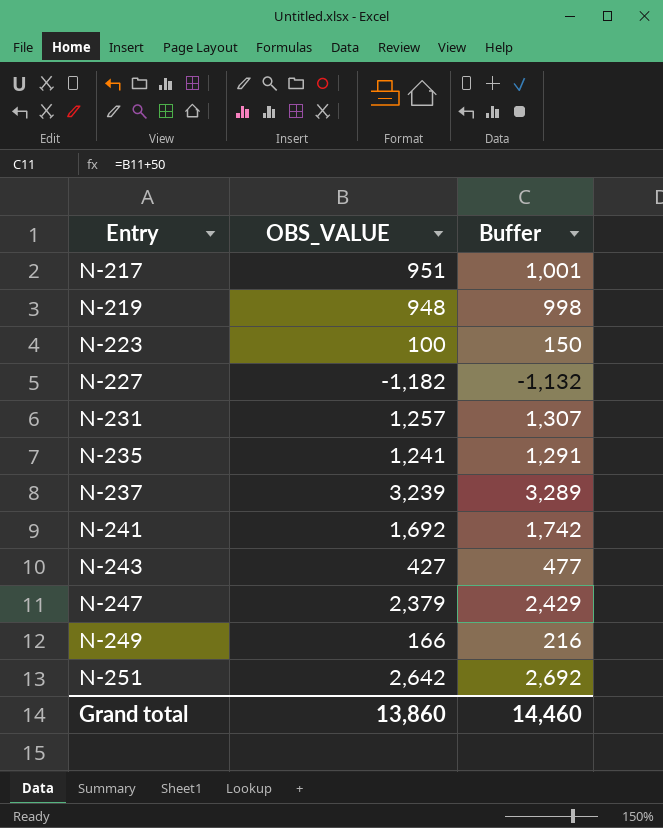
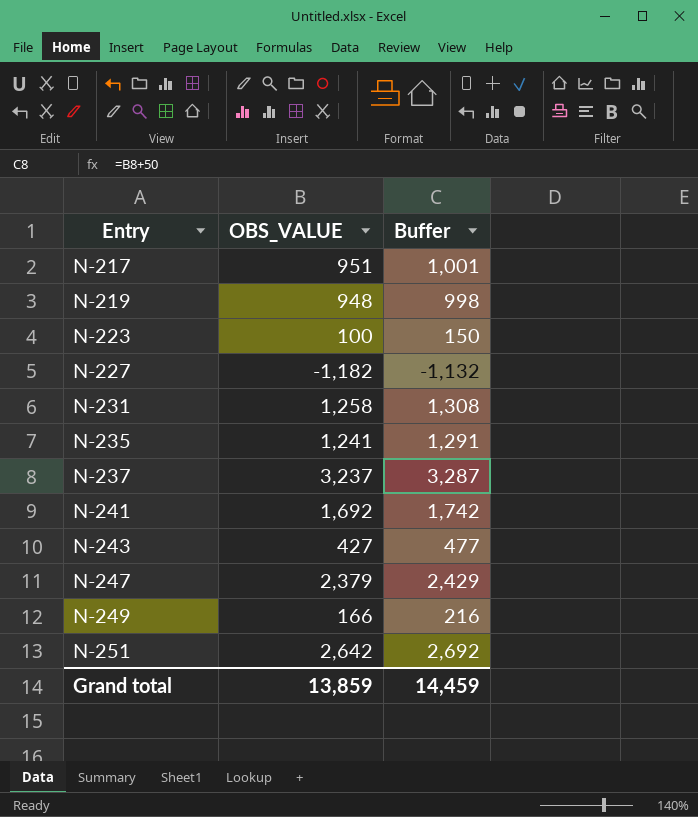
N-231 | OBS_VALUE: 1,257 -> 1,258
N-231 | Buffer: 1,307 -> 1,308
N-237 | OBS_VALUE: 3,239 -> 3,237
N-237 | Buffer: 3,289 -> 3,287
Grand total | OBS_VALUE: 13,860 -> 13,859
Grand total | Buffer: 14,460 -> 14,459

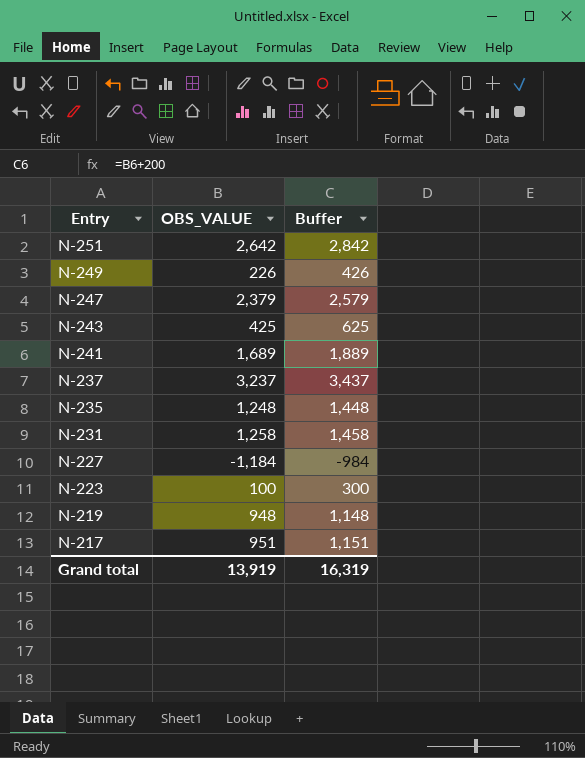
row order: Entry ascending -> Entry descending
column Buffer | formula: [OBS_VALUE] + 50 -> [OBS_VALUE] + 200
N-249 | OBS_VALUE: 166 -> 226
N-243 | OBS_VALUE: 427 -> 425
N-241 | OBS_VALUE: 1,692 -> 1,689
N-235 | OBS_VALUE: 1,241 -> 1,248
N-227 | OBS_VALUE: -1,182 -> -1,184
Grand total | OBS_VALUE: 13,859 -> 13,919
Grand total | Buffer: 14,459 -> 16,319

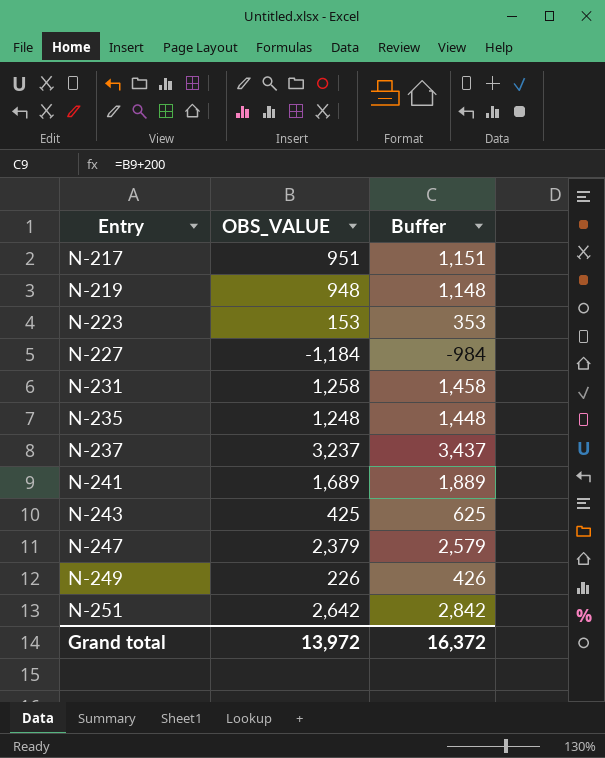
row order: Entry descending -> Entry ascending
N-223 | OBS_VALUE: 100 -> 153
N-223 | Buffer: 300 -> 353
Grand total | OBS_VALUE: 13,919 -> 13,972
Grand total | Buffer: 16,319 -> 16,372

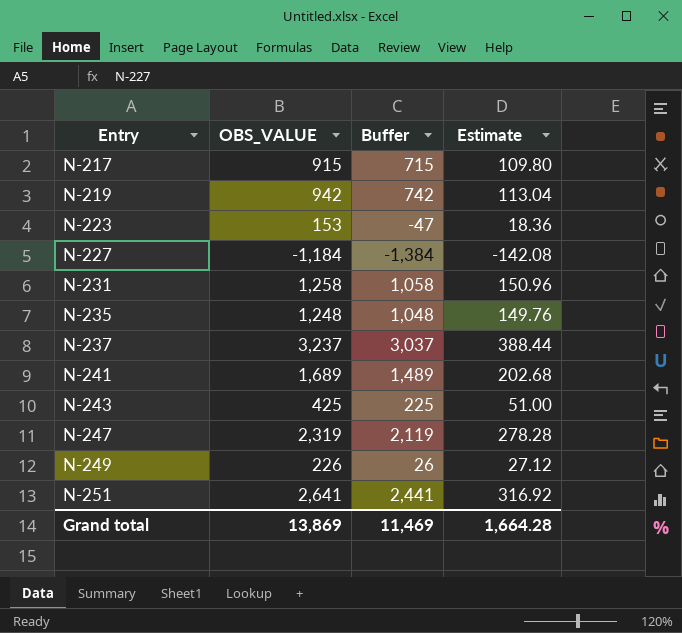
column Buffer | formula: [OBS_VALUE] + 200 -> [OBS_VALUE] - 200
column Estimate | formula: none -> [OBS_VALUE] * 0.12
N-217 | OBS_VALUE: 951 -> 915
N-219 | OBS_VALUE: 948 -> 942
N-247 | OBS_VALUE: 2,379 -> 2,319
N-251 | OBS_VALUE: 2,642 -> 2,641
Grand total | OBS_VALUE: 13,972 -> 13,869
Grand total | Buffer: 16,372 -> 11,469

